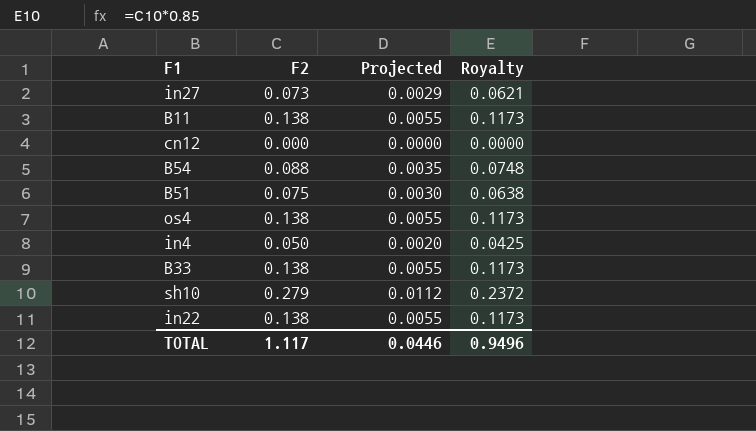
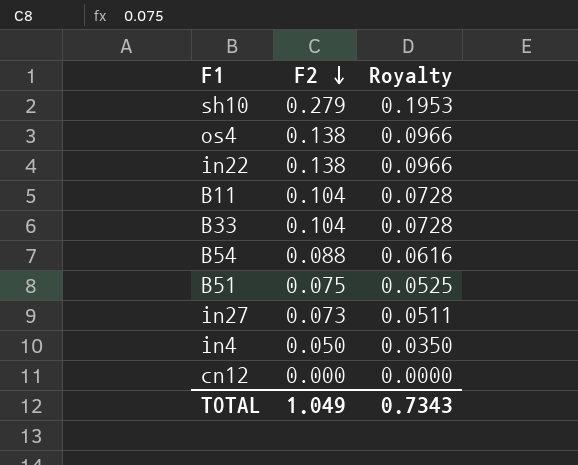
row order: none -> F2 descending
column Projected | formula: [F2] * 0.04 -> none
column Royalty | formula: [F2] * 0.85 -> [F2] * 0.7
B11 | F2: 0.138 -> 0.104
B33 | F2: 0.138 -> 0.104
TOTAL | F2: 1.117 -> 1.049
TOTAL | Royalty: 0.9496 -> 0.7343

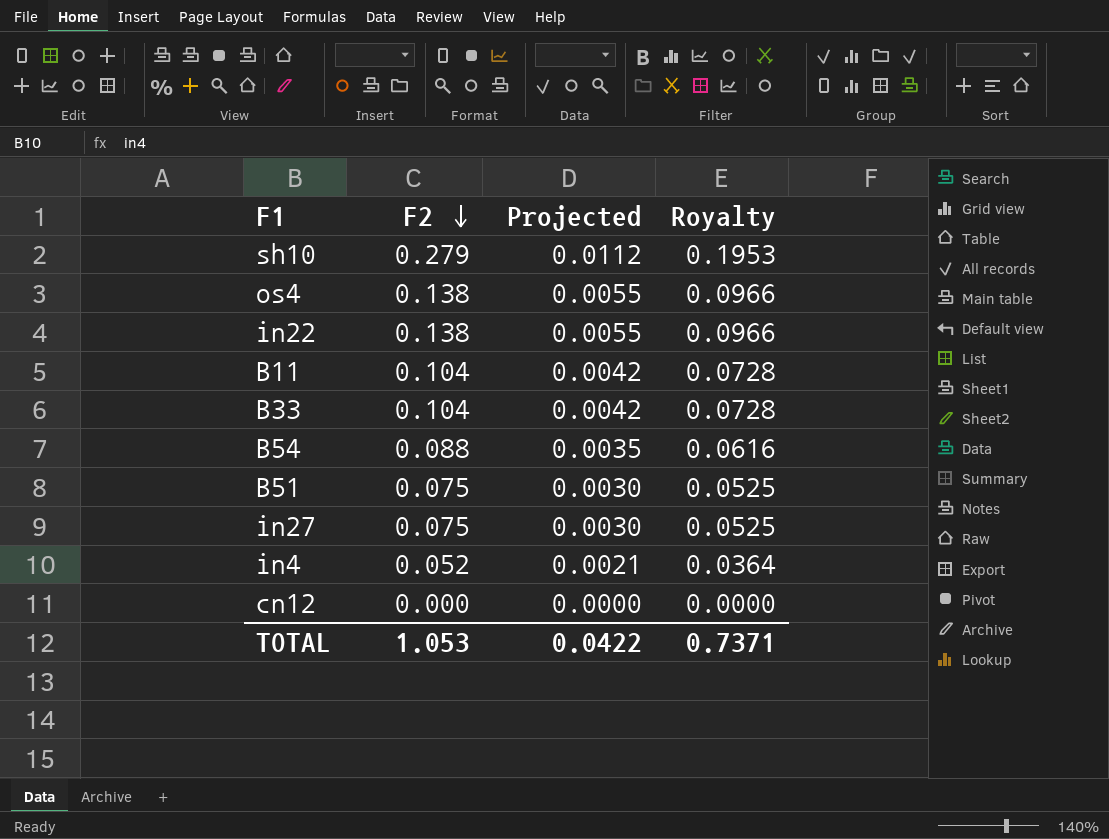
column Projected | formula: none -> [F2] * 0.04
in27 | F2: 0.073 -> 0.075
in27 | Royalty: 0.0511 -> 0.0525
in4 | F2: 0.050 -> 0.052
in4 | Royalty: 0.0350 -> 0.0364
TOTAL | F2: 1.049 -> 1.053
TOTAL | Royalty: 0.7343 -> 0.7371

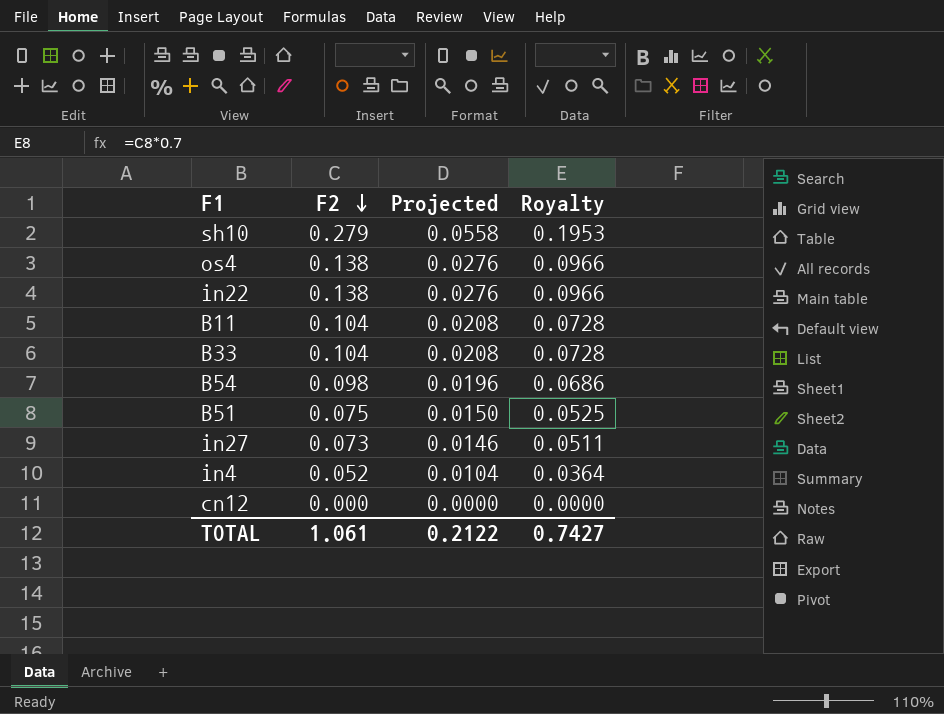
column Projected | formula: [F2] * 0.04 -> [F2] * 0.2
B54 | F2: 0.088 -> 0.098
B54 | Royalty: 0.0616 -> 0.0686
in27 | F2: 0.075 -> 0.073
in27 | Royalty: 0.0525 -> 0.0511
TOTAL | F2: 1.053 -> 1.061
TOTAL | Projected: 0.0422 -> 0.2122
TOTAL | Royalty: 0.7371 -> 0.7427

